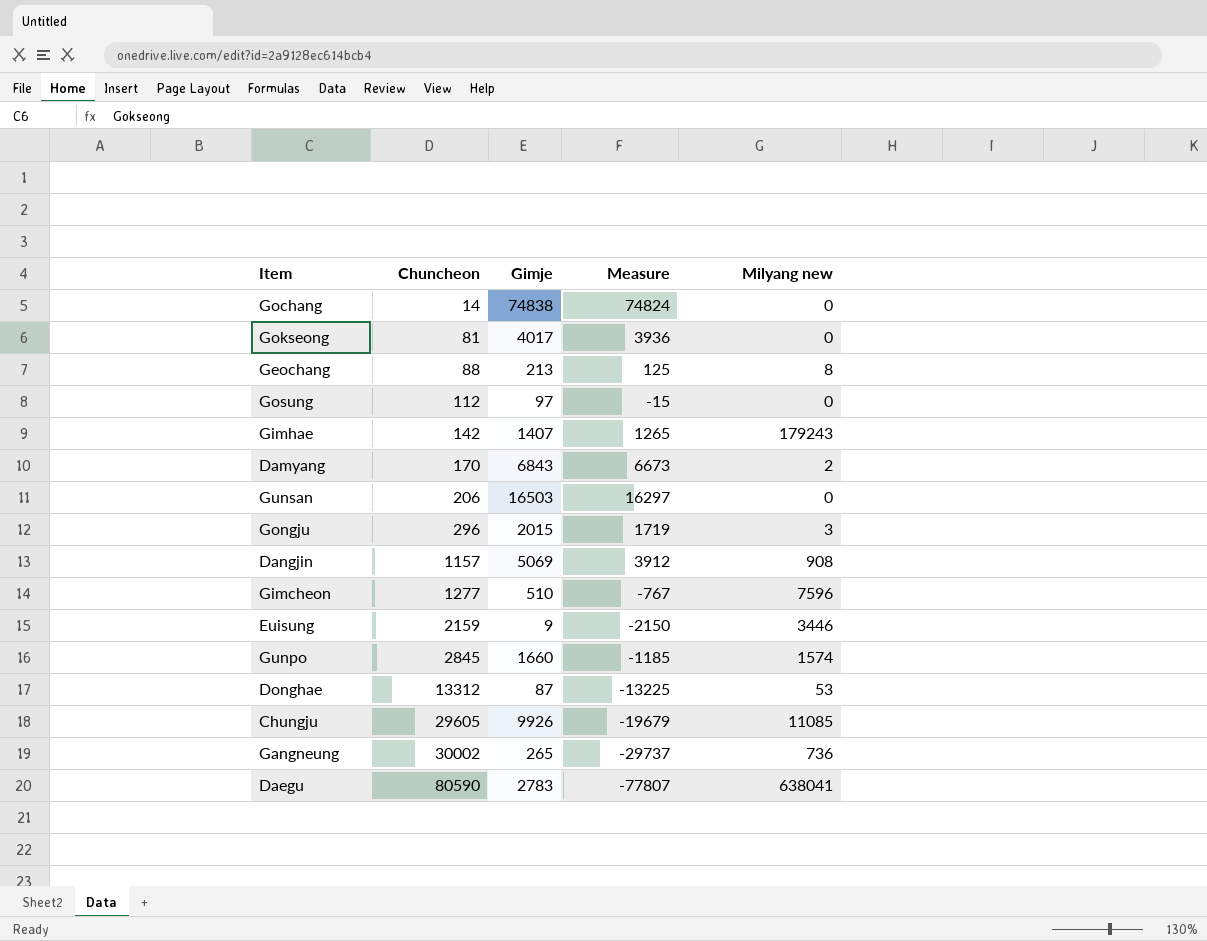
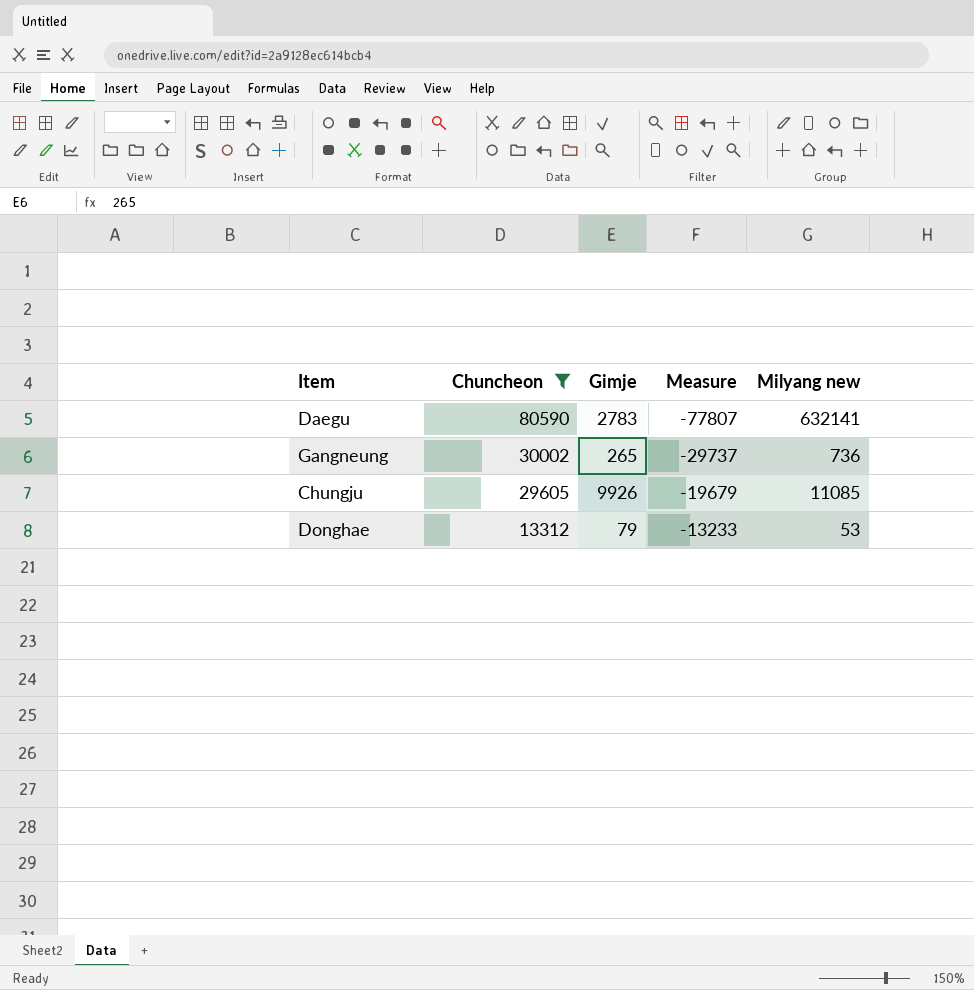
filter: none -> Chuncheon >= 13312
row order: Chuncheon ascending -> Chuncheon descending
Daegu | Milyang new: 638041 -> 632141
Donghae | Gimje: 87 -> 79
Donghae | Measure: -13225 -> -13233

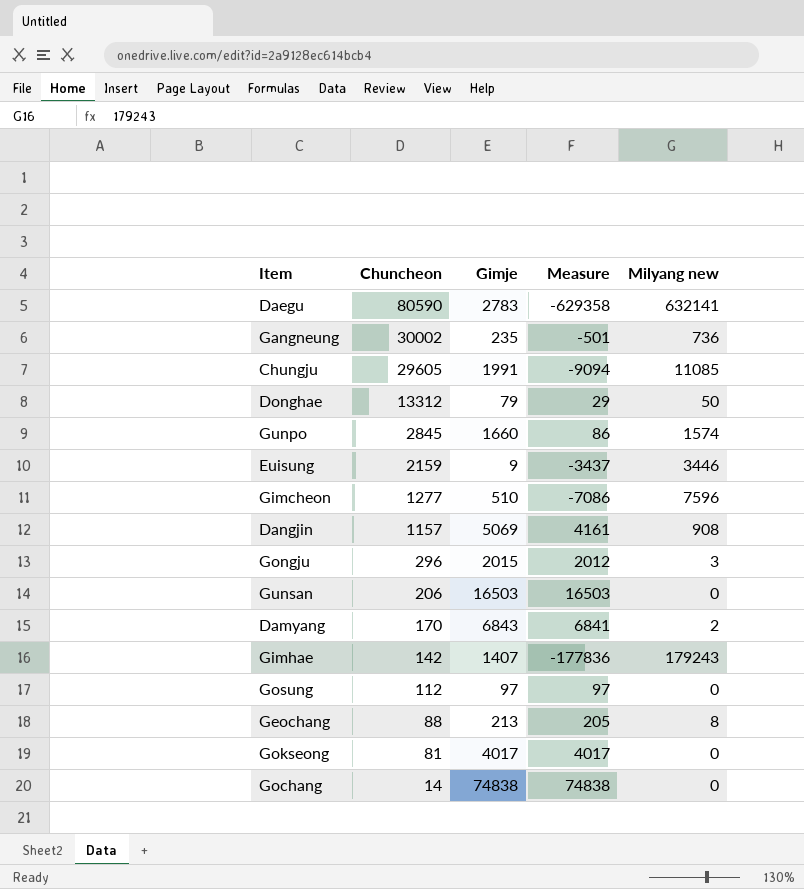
filter: Chuncheon >= 13312 -> none
column Measure | formula: [Gimje] - [Chuncheon] -> [Gimje] - [Milyang new]
Gangneung | Gimje: 265 -> 235
Chungju | Gimje: 9926 -> 1991
Donghae | Milyang new: 53 -> 50

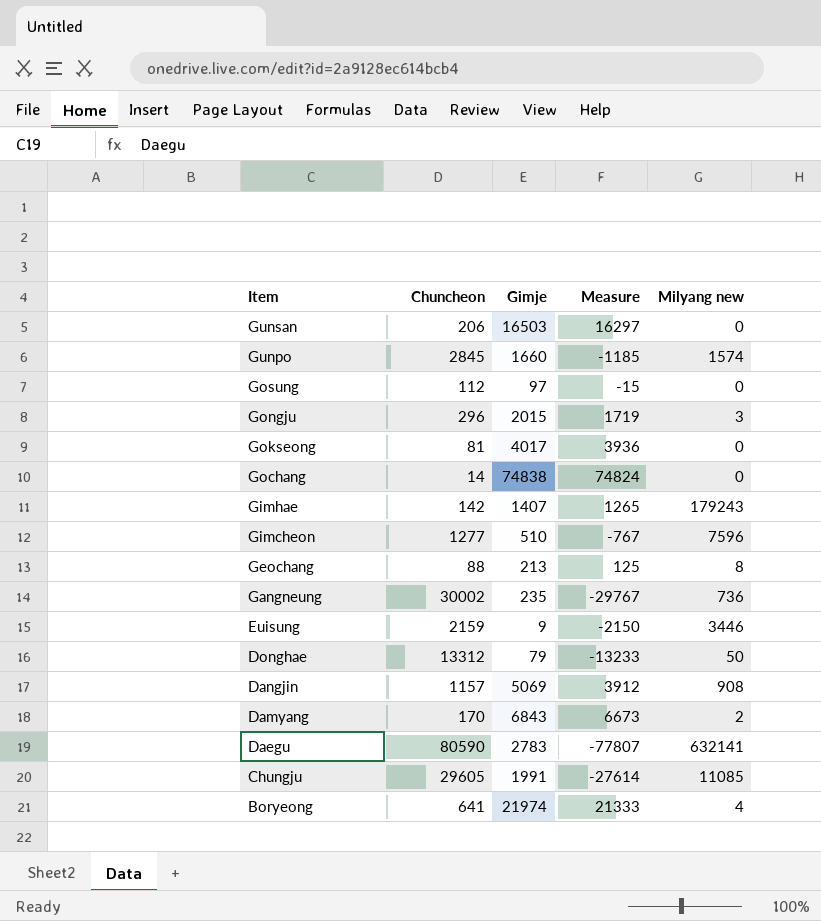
row order: Chuncheon descending -> Item descending
column Measure | formula: [Gimje] - [Milyang new] -> [Gimje] - [Chuncheon]
row Boryeong: none -> 641 | 21974 | 21333 | 4

